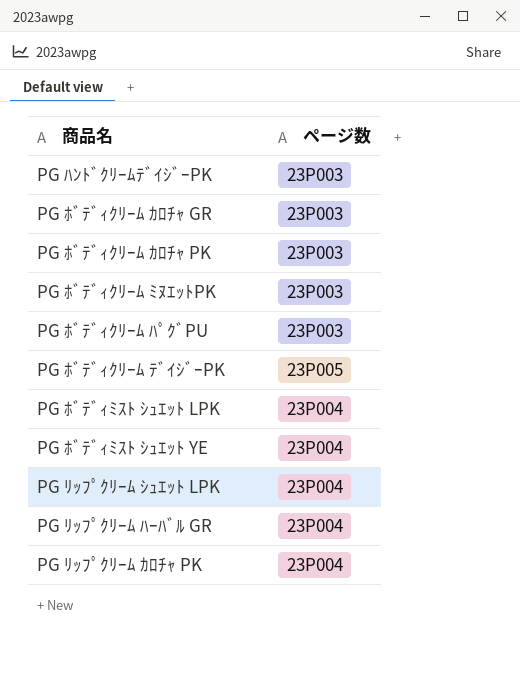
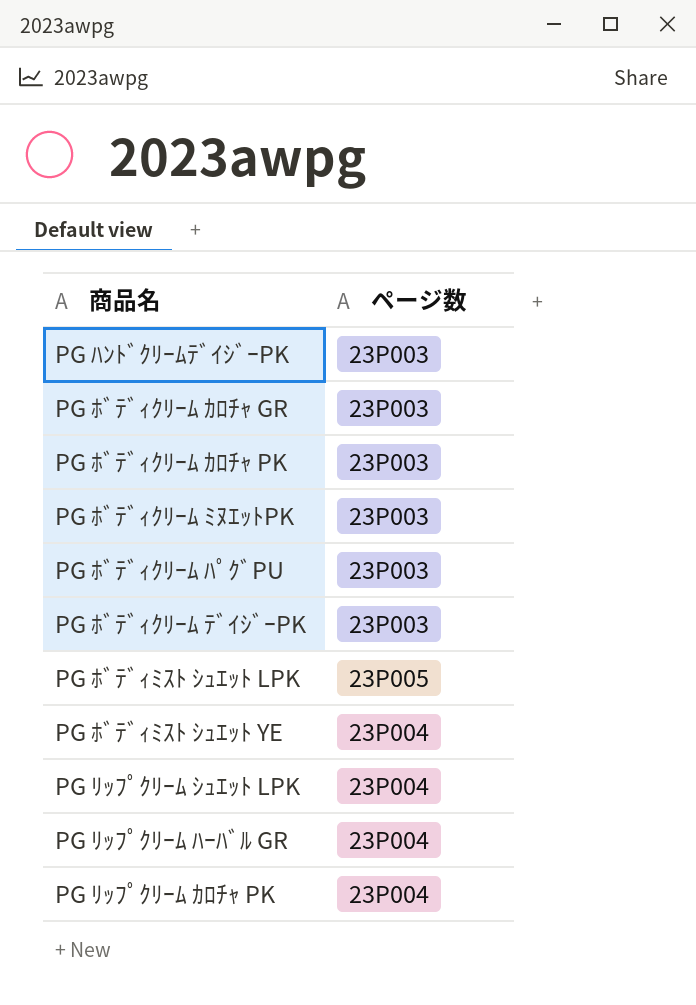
PG ﾎﾞﾃﾞｨｸﾘｰﾑ ﾃﾞｲｼﾞｰPK | ページ数: 23P005 -> 23P003
PG ﾎﾞﾃﾞｨﾐｽﾄ ｼｭｴｯﾄ LPK | ページ数: 23P004 -> 23P005

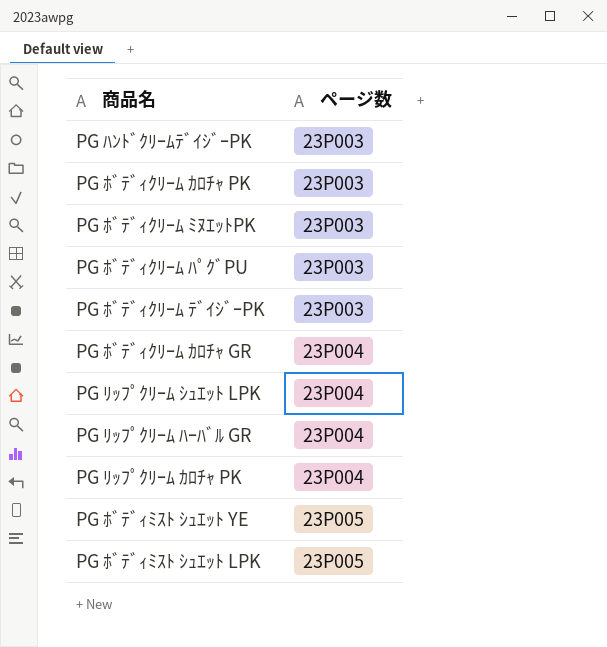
row order: none -> ページ数 ascending
PG ﾎﾞﾃﾞｨｸﾘｰﾑ ｶﾛﾁｬ GR | ページ数: 23P003 -> 23P004
PG ﾎﾞﾃﾞｨﾐｽﾄ ｼｭｴｯﾄ YE | ページ数: 23P004 -> 23P005

